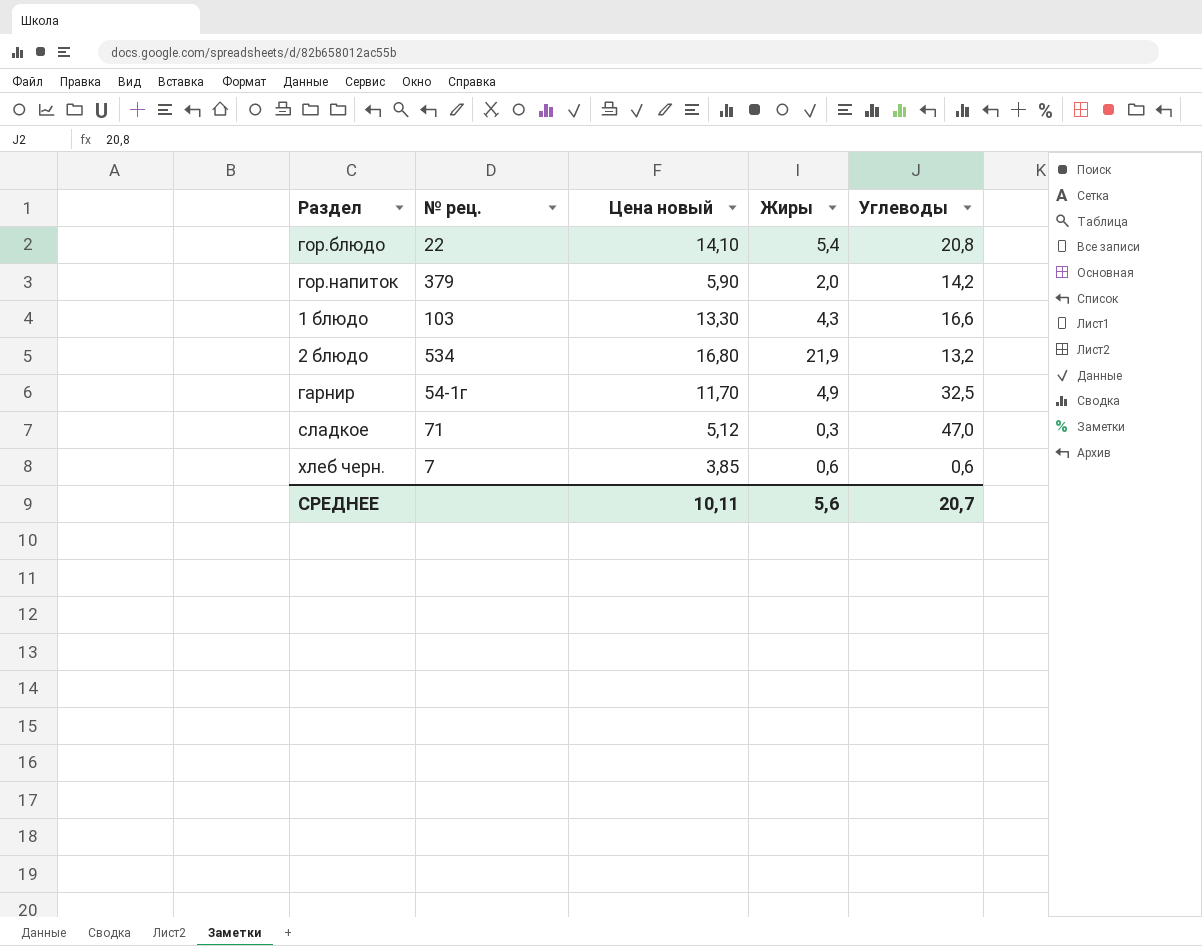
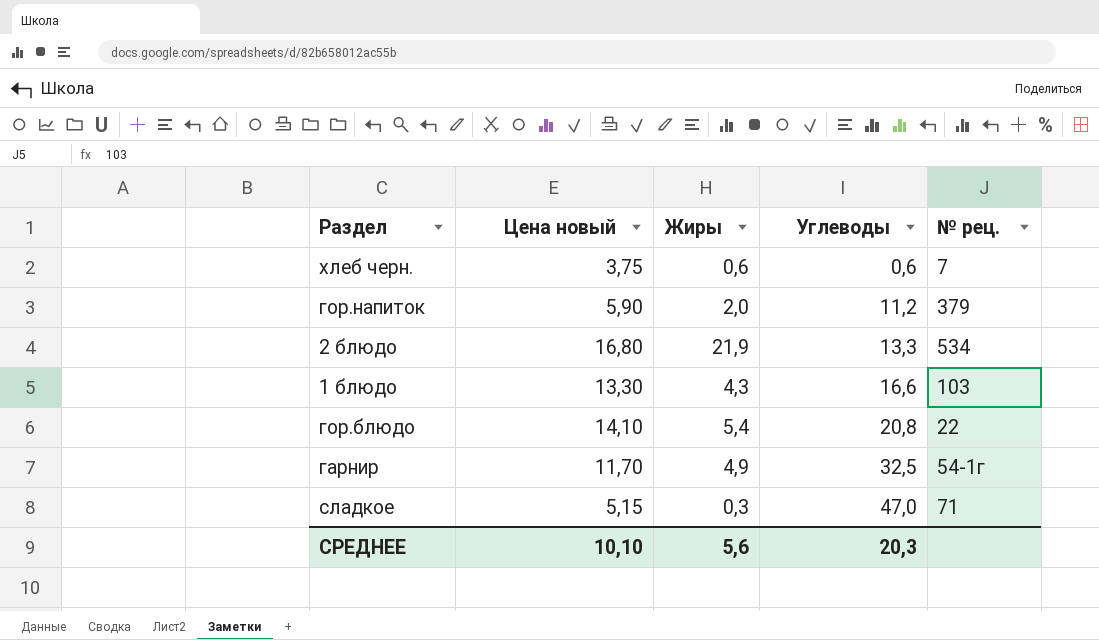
row order: none -> Углеводы ascending
column № рец. | position: 2 -> 5
хлеб черн. | Цена новый: 3,85 -> 3,75
гор.напиток | Углеводы: 14,2 -> 11,2
2 блюдо | Углеводы: 13,2 -> 13,3
сладкое | Цена новый: 5,12 -> 5,15
СРЕДНЕЕ | Цена новый: 10,11 -> 10,10
СРЕДНЕЕ | Углеводы: 20,7 -> 20,3

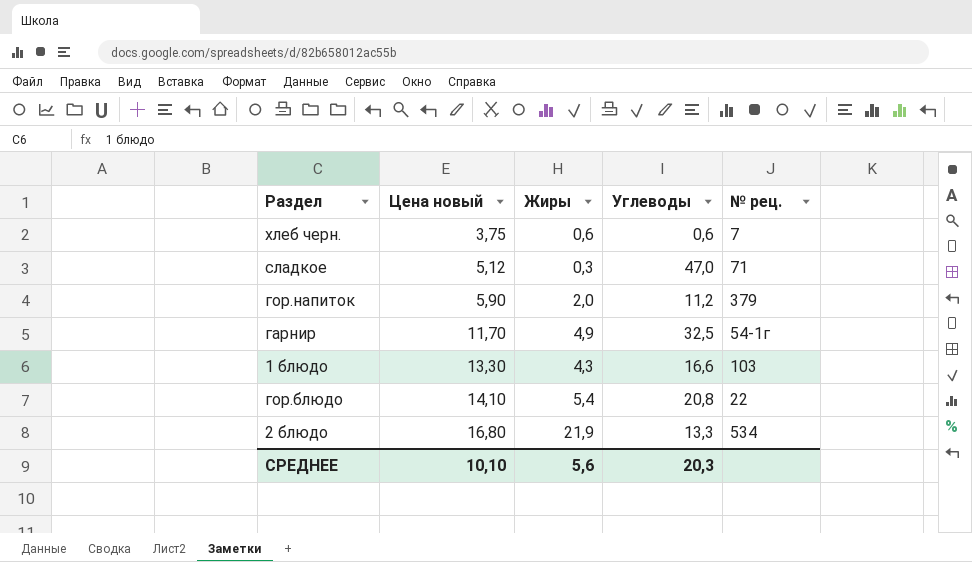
row order: Углеводы ascending -> Цена новый ascending
сладкое | Цена новый: 5,15 -> 5,12

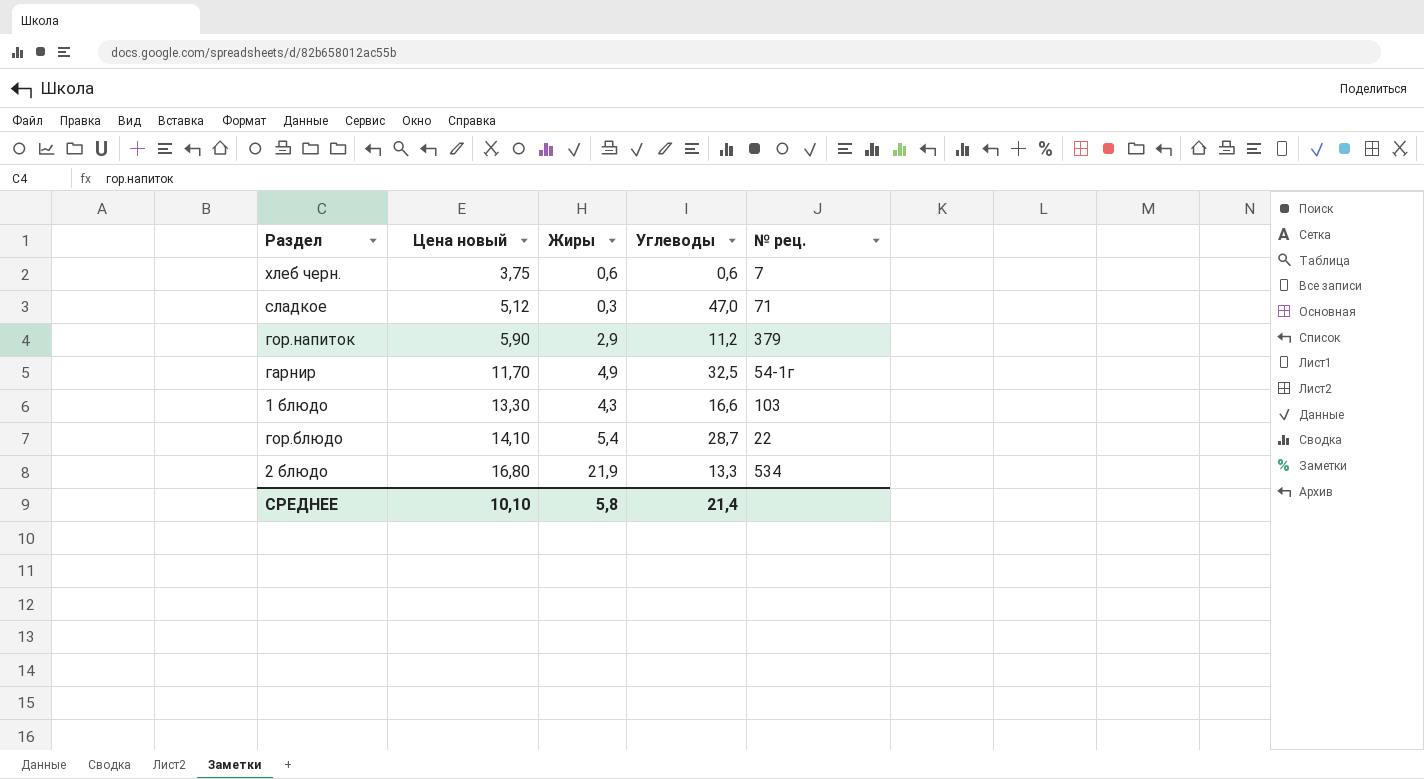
гор.напиток | Жиры: 2,0 -> 2,9
гор.блюдо | Углеводы: 20,8 -> 28,7
СРЕДНЕЕ | Жиры: 5,6 -> 5,8
СРЕДНЕЕ | Углеводы: 20,3 -> 21,4

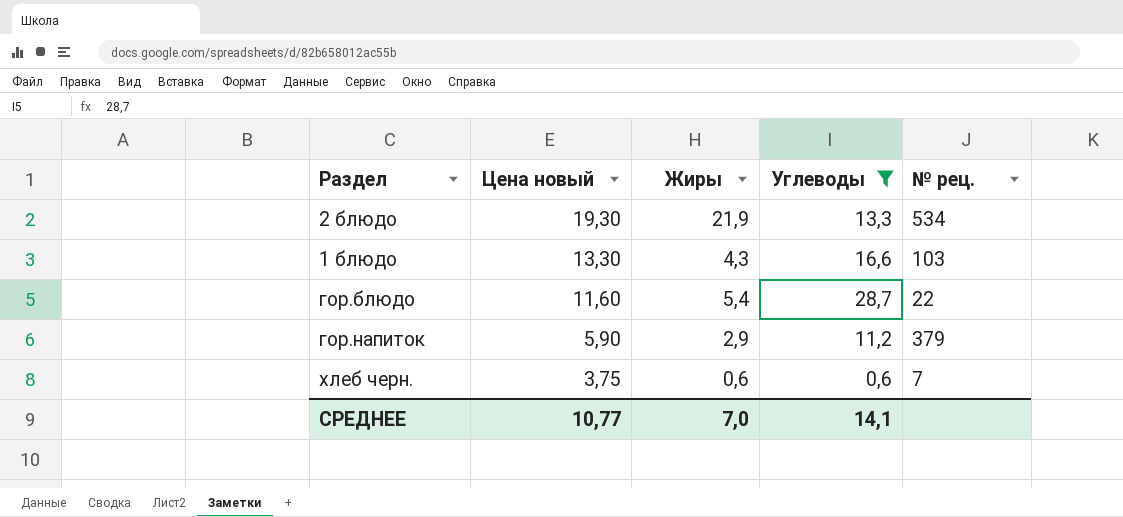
filter: none -> Углеводы <= 28,7
row order: Цена новый ascending -> Цена новый descending
2 блюдо | Цена новый: 16,80 -> 19,30
гор.блюдо | Цена новый: 14,10 -> 11,60
СРЕДНЕЕ | Цена новый: 10,10 -> 10,77
СРЕДНЕЕ | Жиры: 5,8 -> 7,0
СРЕДНЕЕ | Углеводы: 21,4 -> 14,1

